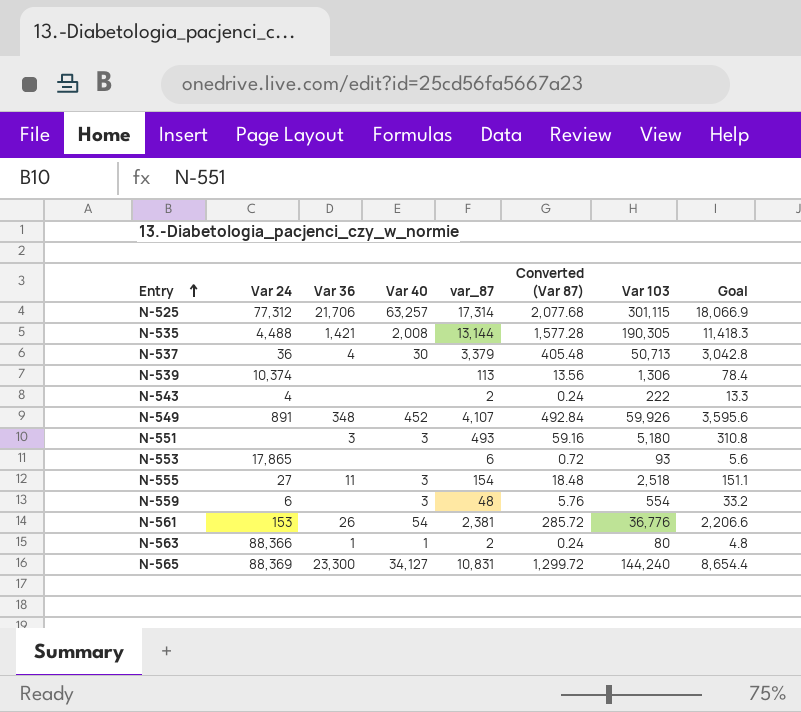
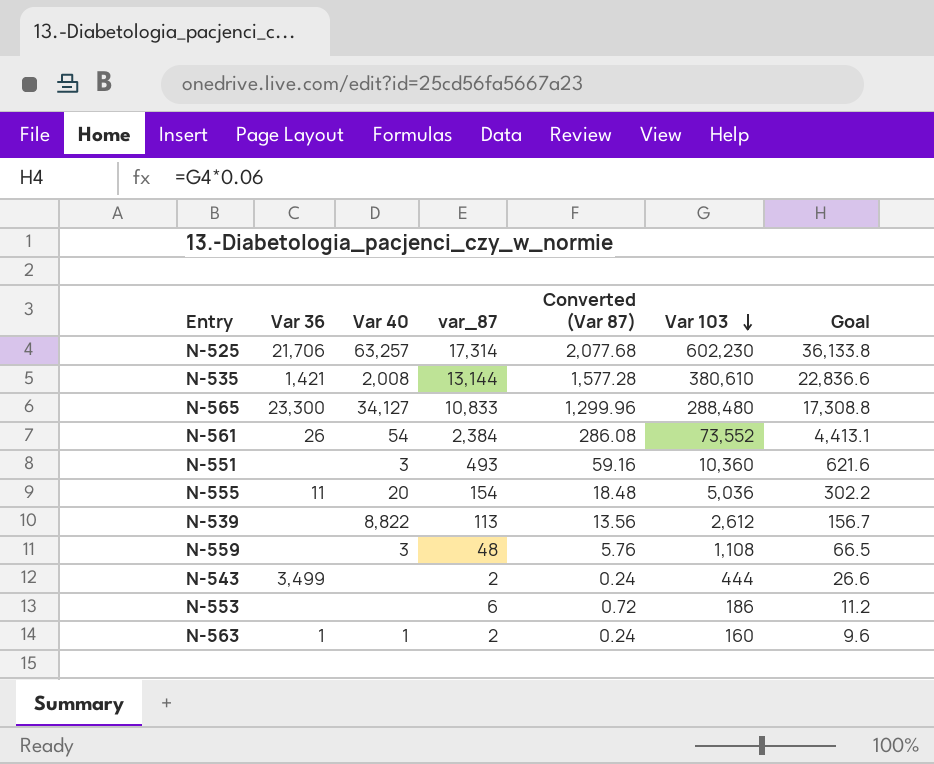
row order: Entry ascending -> Var 103 descending
column Var 24 | position: 2 -> none
row N-537: 36 | 4 | 30 | 3,379 | 405.48 | 50,713 | 3,042.8 -> none
row N-549: 891 | 348 | 452 | 4,107 | 492.84 | 59,926 | 3,595.6 -> none
N-525 | Var 103: 301,115 -> 602,230
N-525 | Goal: 18,066.9 -> 36,133.8
N-535 | Var 103: 190,305 -> 380,610
N-535 | Goal: 11,418.3 -> 22,836.6
N-565 | var_87: 10,831 -> 10,833
N-565 | Converted (Var 87): 1,299.72 -> 1,299.96
N-565 | Var 103: 144,240 -> 288,480
N-565 | Goal: 8,654.4 -> 17,308.8
N-561 | var_87: 2,381 -> 2,384
N-561 | Converted (Var 87): 285.72 -> 286.08
N-561 | Var 103: 36,776 -> 73,552
N-561 | Goal: 2,206.6 -> 4,413.1
N-551 | Var 36: 3 -> none
N-551 | Var 103: 5,180 -> 10,360
N-551 | Goal: 310.8 -> 621.6
N-555 | Var 40: 3 -> 20
N-555 | Var 103: 2,518 -> 5,036
N-555 | Goal: 151.1 -> 302.2
N-539 | Var 40: none -> 8,822
N-539 | Var 103: 1,306 -> 2,612
N-539 | Goal: 78.4 -> 156.7
N-559 | Var 103: 554 -> 1,108
N-559 | Goal: 33.2 -> 66.5
N-543 | Var 36: none -> 3,499
N-543 | Var 103: 222 -> 444
N-543 | Goal: 13.3 -> 26.6
N-553 | Var 103: 93 -> 186
N-553 | Goal: 5.6 -> 11.2
N-563 | Var 103: 80 -> 160
N-563 | Goal: 4.8 -> 9.6

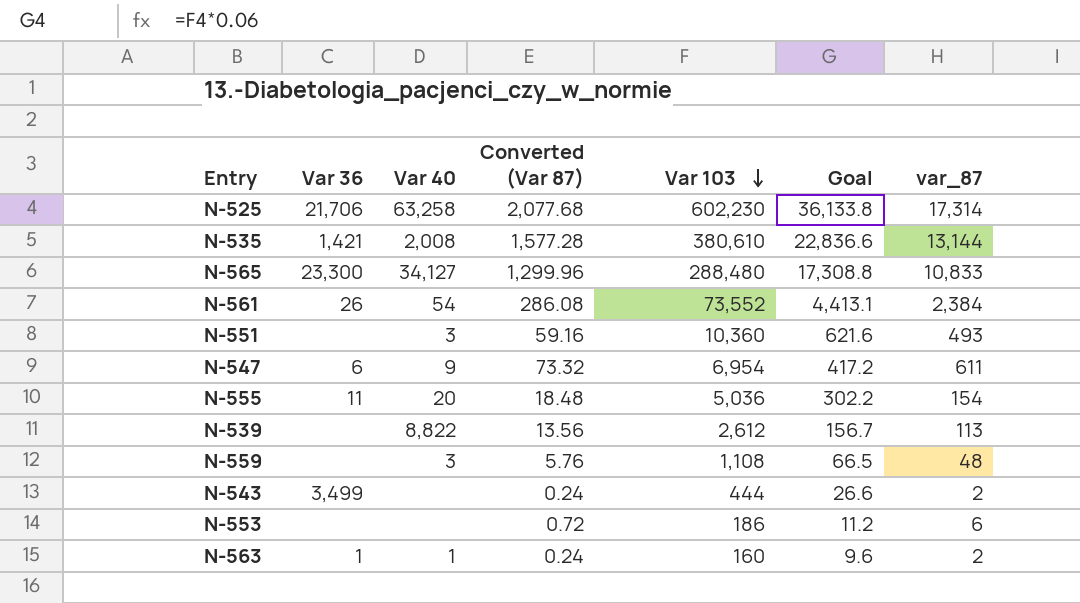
column var_87 | position: 4 -> 7
N-525 | Var 40: 63,257 -> 63,258
row N-547: none -> 6 | 9 | 73.32 | 6,954 | 417.2 | 611

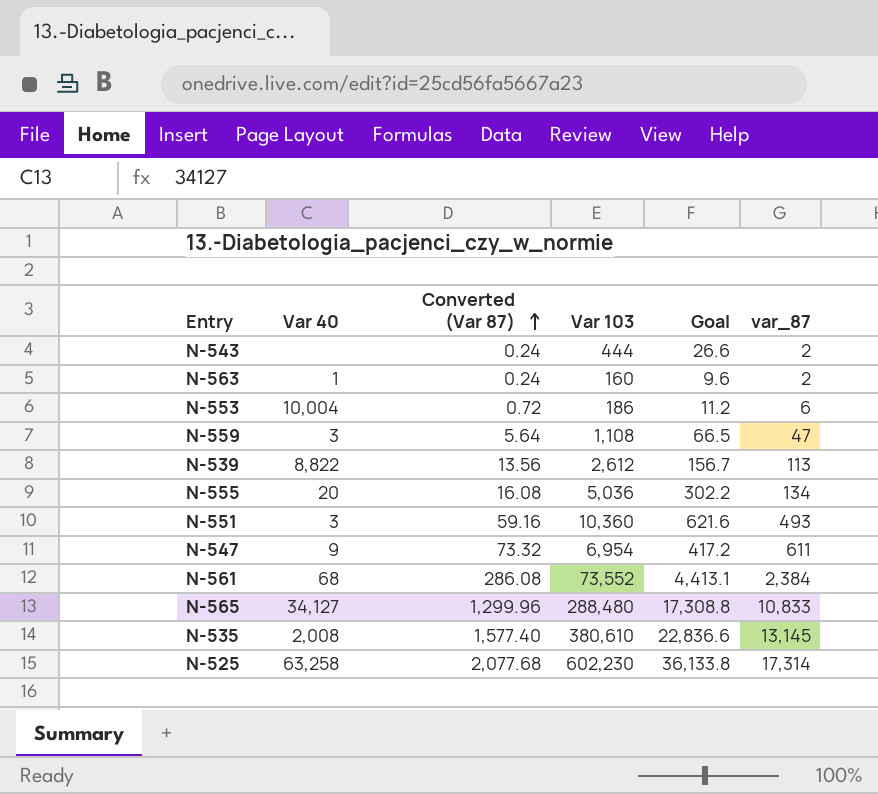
row order: Var 103 descending -> Converted (Var 87) ascending
column Var 36 | position: 2 -> none
N-553 | Var 40: none -> 10,004
N-559 | Converted (Var 87): 5.76 -> 5.64
N-559 | var_87: 48 -> 47
N-555 | Converted (Var 87): 18.48 -> 16.08
N-555 | var_87: 154 -> 134
N-561 | Var 40: 54 -> 68
N-535 | Converted (Var 87): 1,577.28 -> 1,577.40
N-535 | var_87: 13,144 -> 13,145

